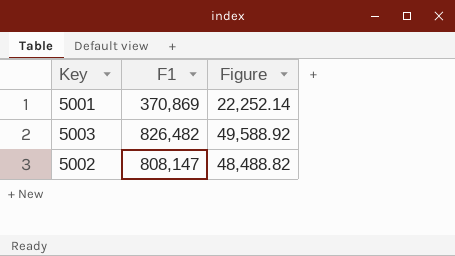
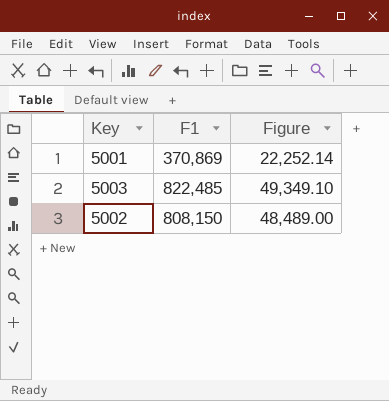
5003 | F1: 826,482 -> 822,485
5003 | Figure: 49,588.92 -> 49,349.10
5002 | F1: 808,147 -> 808,150
5002 | Figure: 48,488.82 -> 48,489.00

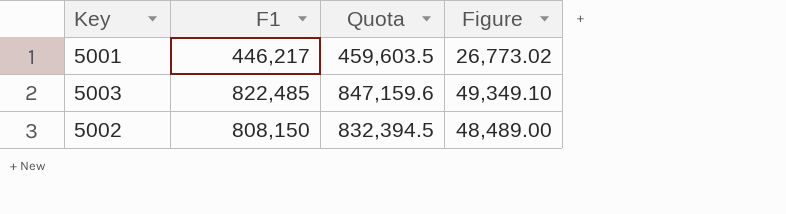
column Quota | formula: none -> [F1] * 1.03
5001 | F1: 370,869 -> 446,217
5001 | Figure: 22,252.14 -> 26,773.02

